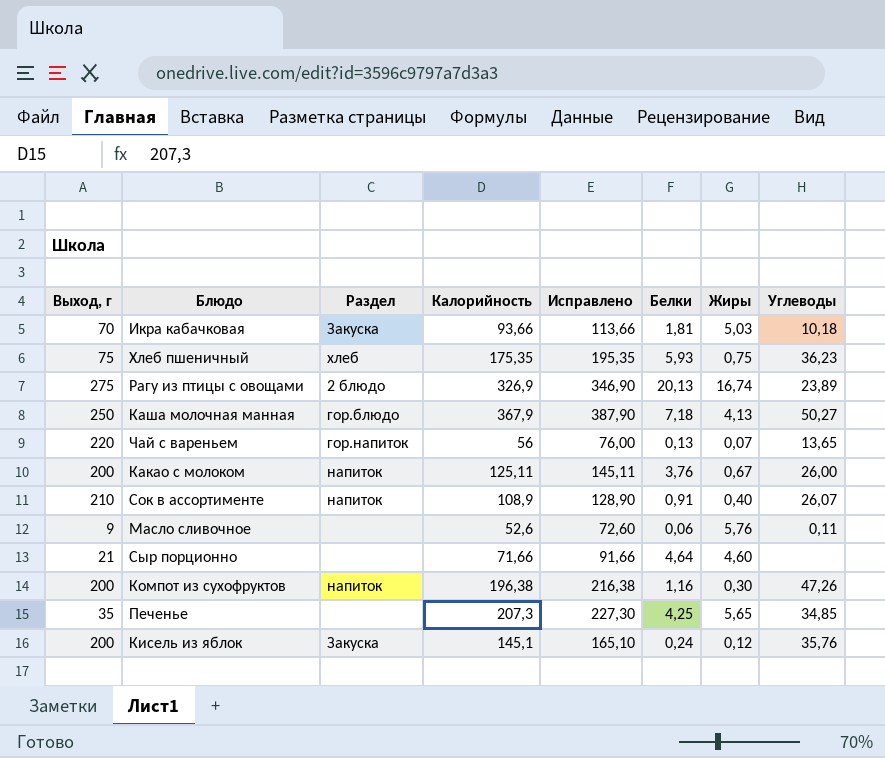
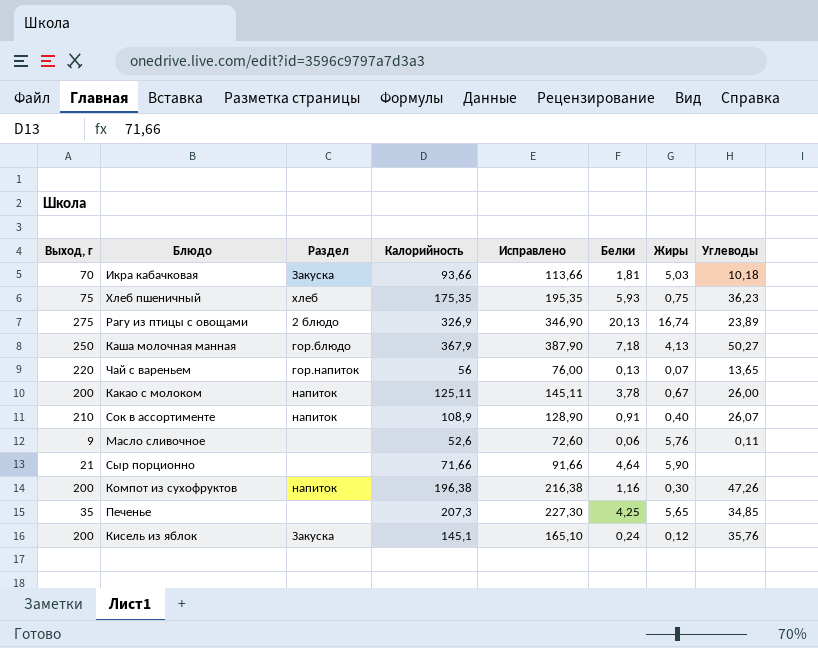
Какао с молоком | Белки: 3,76 -> 3,78
Сыр порционно | Жиры: 4,60 -> 5,90

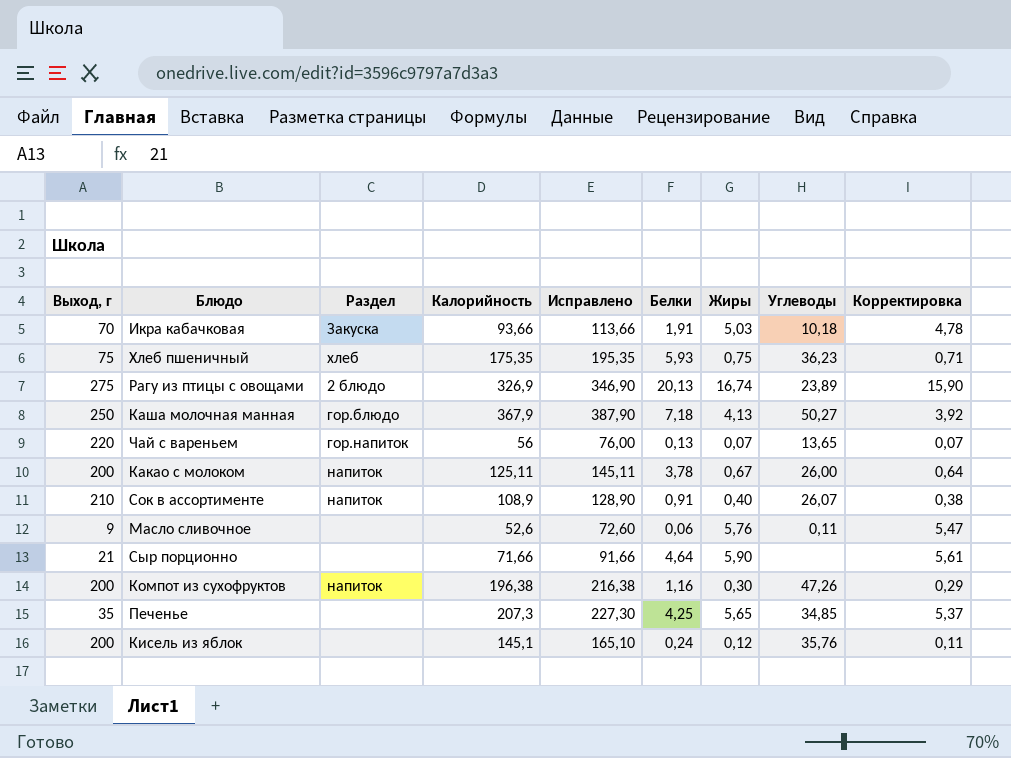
column Корректировка | formula: none -> [Жиры] * 0,95
Икра кабачковая | Белки: 1,81 -> 1,91
Кисель из яблок | Раздел: Закуска -> none

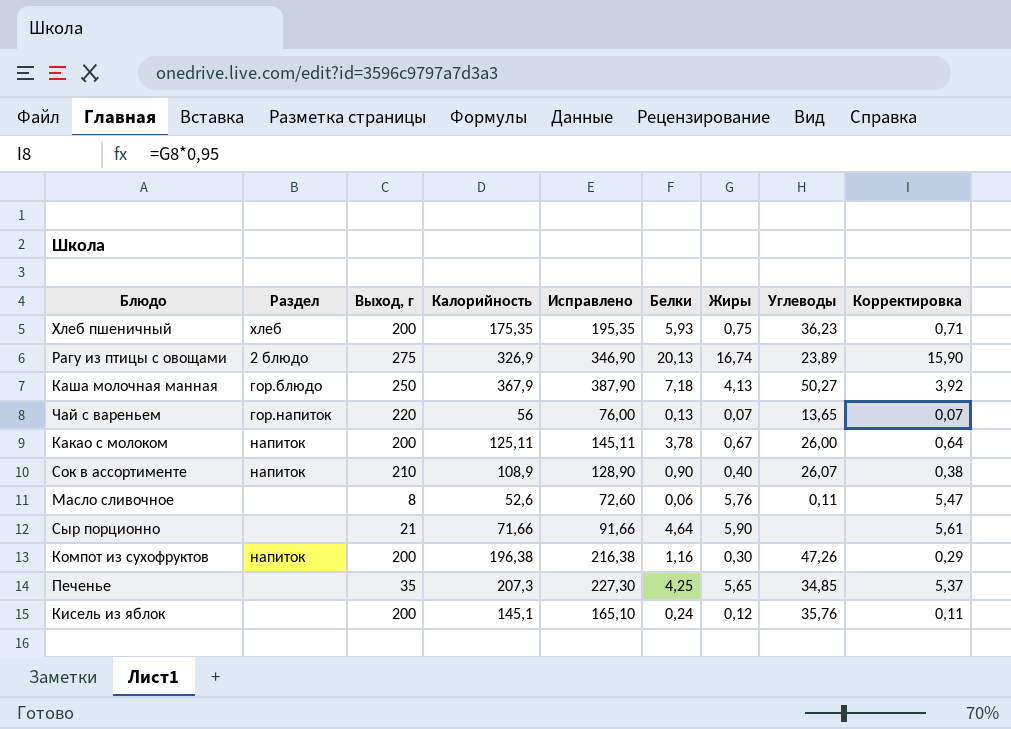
column Выход, г | position: 1 -> 3
row Икра кабачковая: 70 | Закуска | 93,66 | 113,66 | 1,91 | 5,03 | 10,18 | 4,78 -> none
Хлеб пшеничный | Выход, г: 75 -> 200
Сок в ассортименте | Белки: 0,91 -> 0,90
Масло сливочное | Выход, г: 9 -> 8

